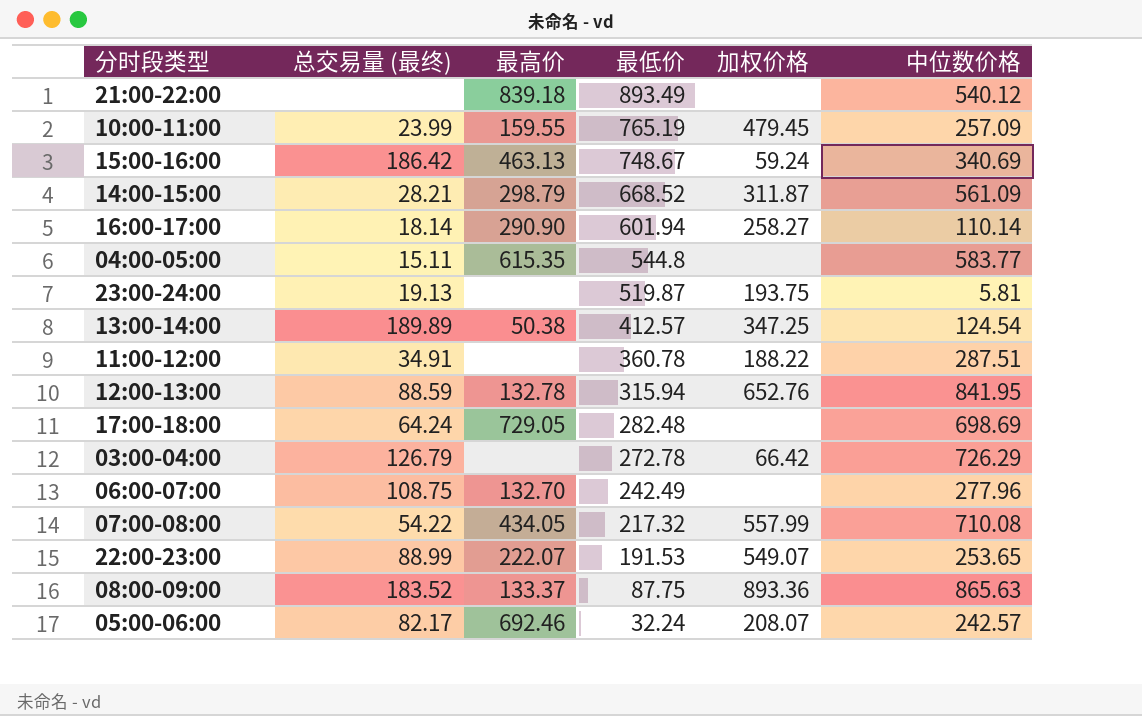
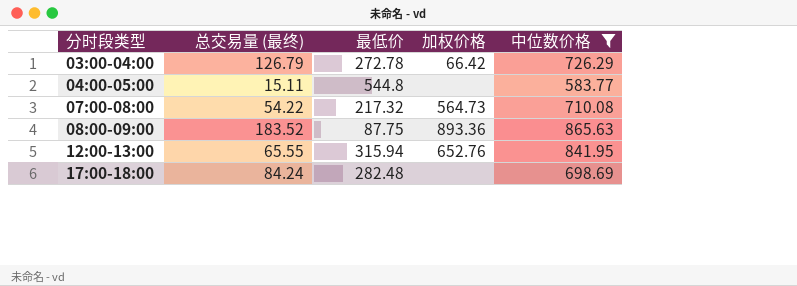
filter: none -> 中位数价格 >= 583.77
row order: 最低价 descending -> 分时段类型 ascending
column 最高价 | position: 3 -> none
07:00-08:00 | 加权价格: 557.99 -> 564.73
12:00-13:00 | 总交易量 (最终): 88.59 -> 65.55
17:00-18:00 | 总交易量 (最终): 64.24 -> 84.24

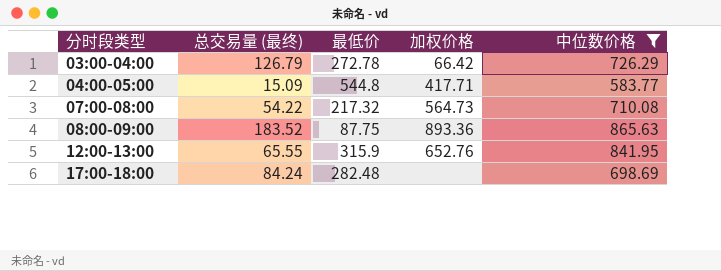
04:00-05:00 | 总交易量 (最终): 15.11 -> 15.09
04:00-05:00 | 加权价格: none -> 417.71
12:00-13:00 | 最低价: 315.94 -> 315.9

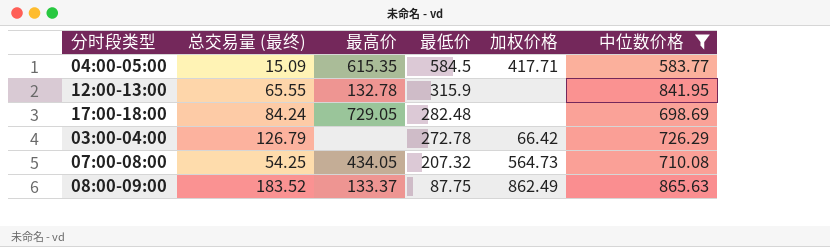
row order: 分时段类型 ascending -> 最低价 descending
column 最高价 | position: none -> 3
04:00-05:00 | 最低价: 544.8 -> 584.5
12:00-13:00 | 加权价格: 652.76 -> none
07:00-08:00 | 总交易量 (最终): 54.22 -> 54.25
07:00-08:00 | 最低价: 217.32 -> 207.32
08:00-09:00 | 加权价格: 893.36 -> 862.49

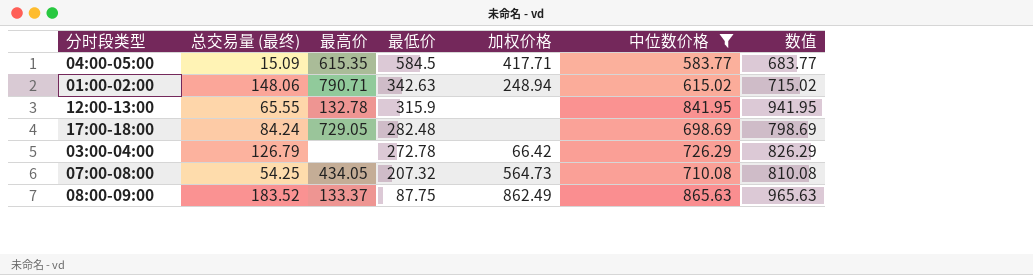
column 数值 | formula: none -> [中位数价格] + 100
row 01:00-02:00: none -> 148.06 | 790.71 | 342.63 | 248.94 | 615.02 | 715.02

